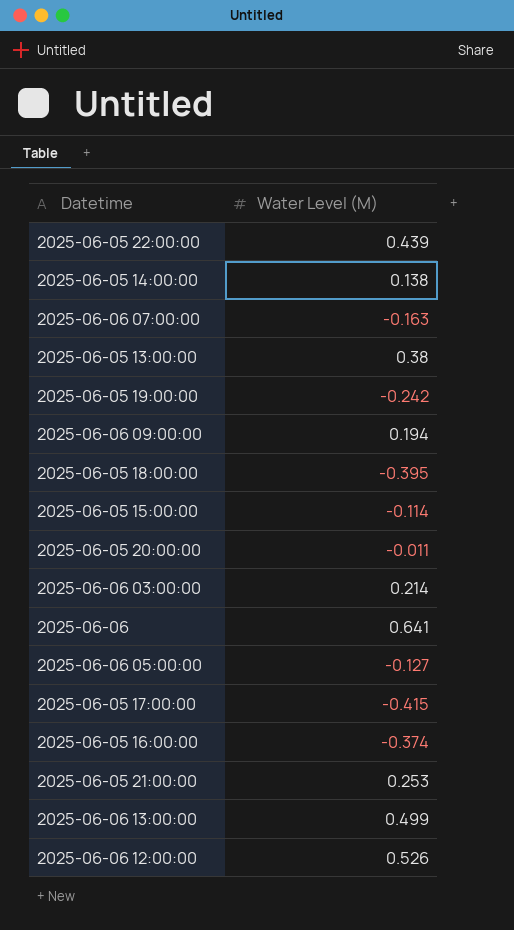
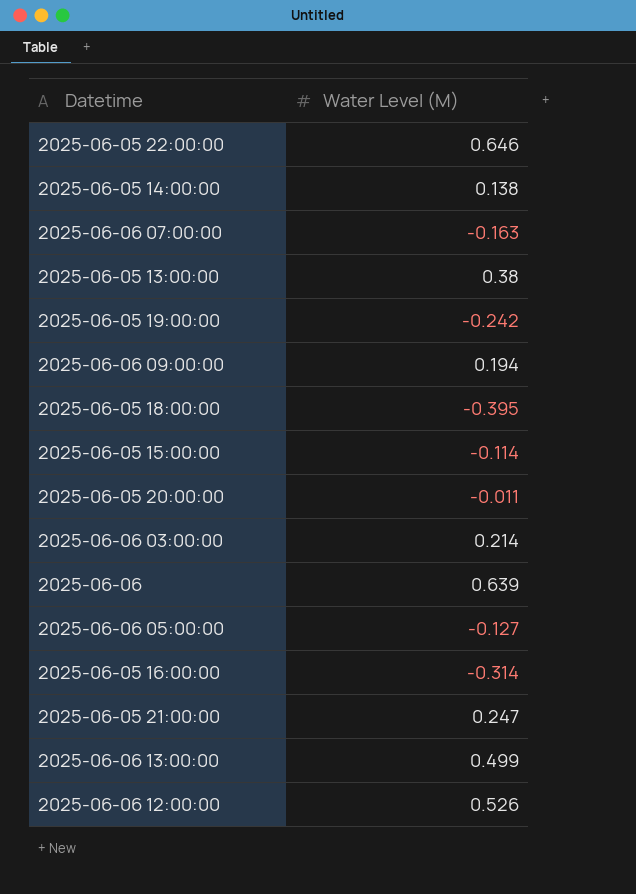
row 2025-06-05 17:00:00: -0.415 -> none
2025-06-05 22:00:00 | Water Level (M): 0.439 -> 0.646
2025-06-06 | Water Level (M): 0.641 -> 0.639
2025-06-05 16:00:00 | Water Level (M): -0.374 -> -0.314
2025-06-05 21:00:00 | Water Level (M): 0.253 -> 0.247

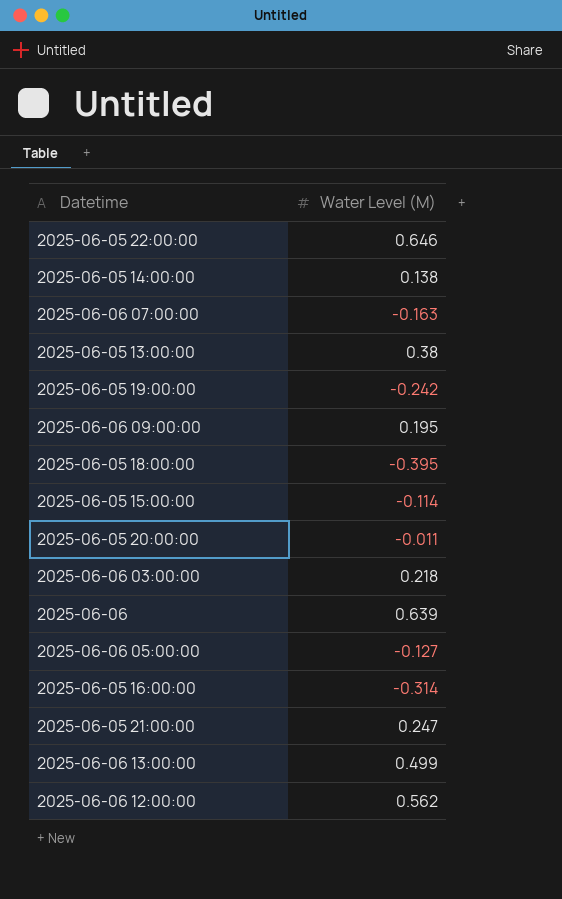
2025-06-06 09:00:00 | Water Level (M): 0.194 -> 0.195
2025-06-06 03:00:00 | Water Level (M): 0.214 -> 0.218
2025-06-06 12:00:00 | Water Level (M): 0.526 -> 0.562

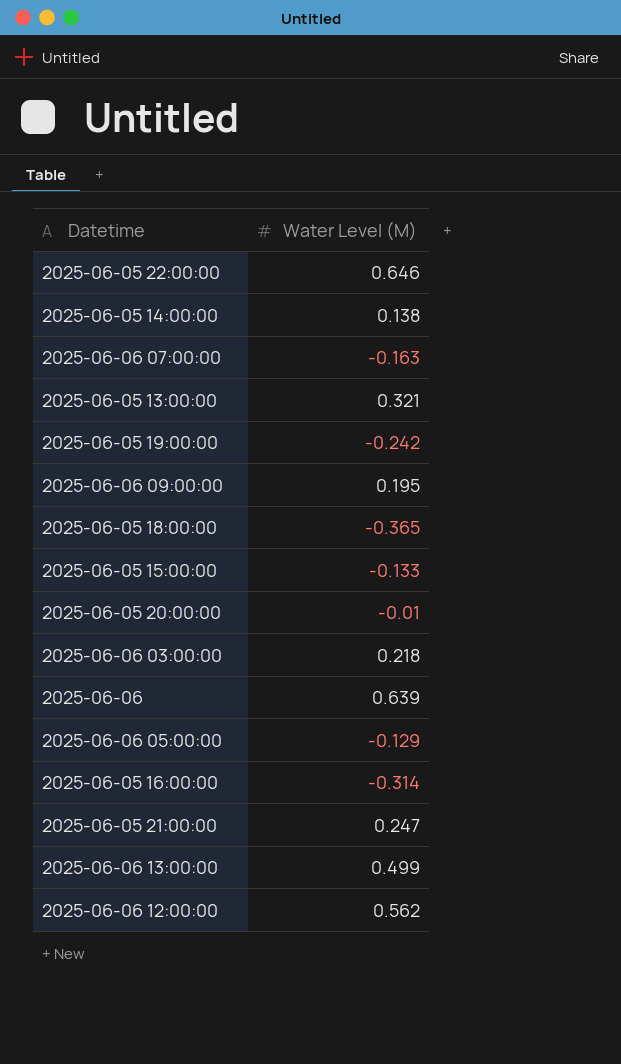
2025-06-05 13:00:00 | Water Level (M): 0.38 -> 0.321
2025-06-05 18:00:00 | Water Level (M): -0.395 -> -0.365
2025-06-05 15:00:00 | Water Level (M): -0.114 -> -0.133
2025-06-05 20:00:00 | Water Level (M): -0.011 -> -0.01
2025-06-06 05:00:00 | Water Level (M): -0.127 -> -0.129

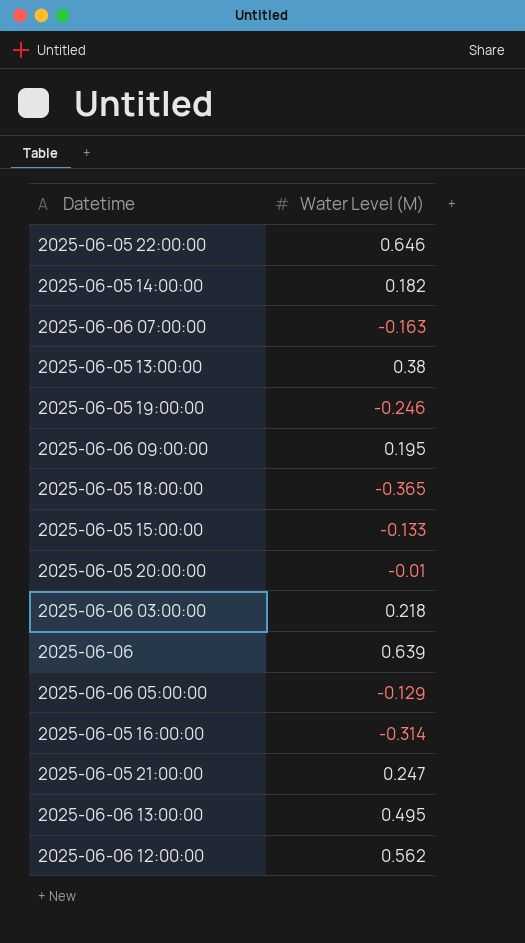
2025-06-05 14:00:00 | Water Level (M): 0.138 -> 0.182
2025-06-05 13:00:00 | Water Level (M): 0.321 -> 0.38
2025-06-05 19:00:00 | Water Level (M): -0.242 -> -0.246
2025-06-06 13:00:00 | Water Level (M): 0.499 -> 0.495

